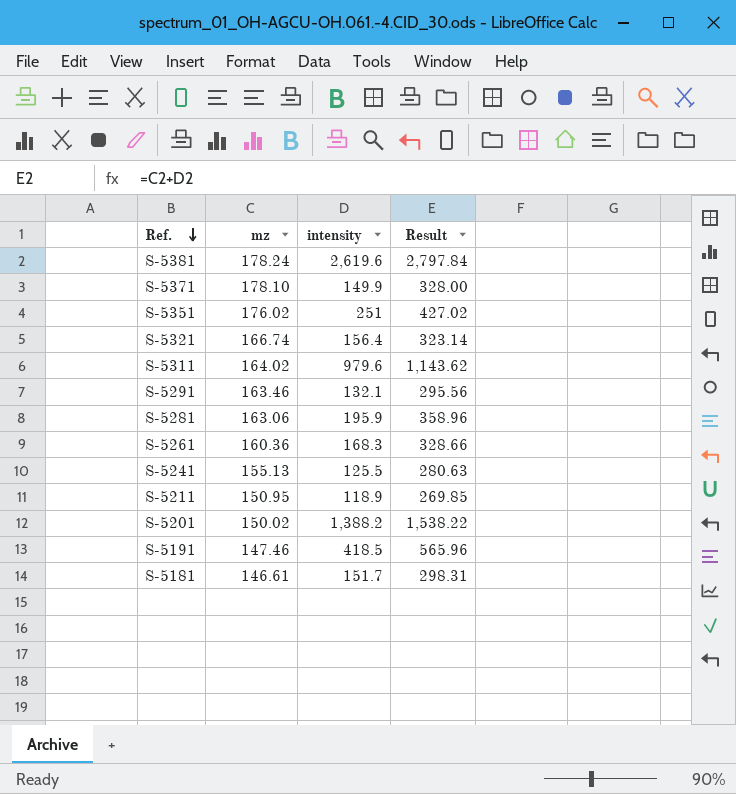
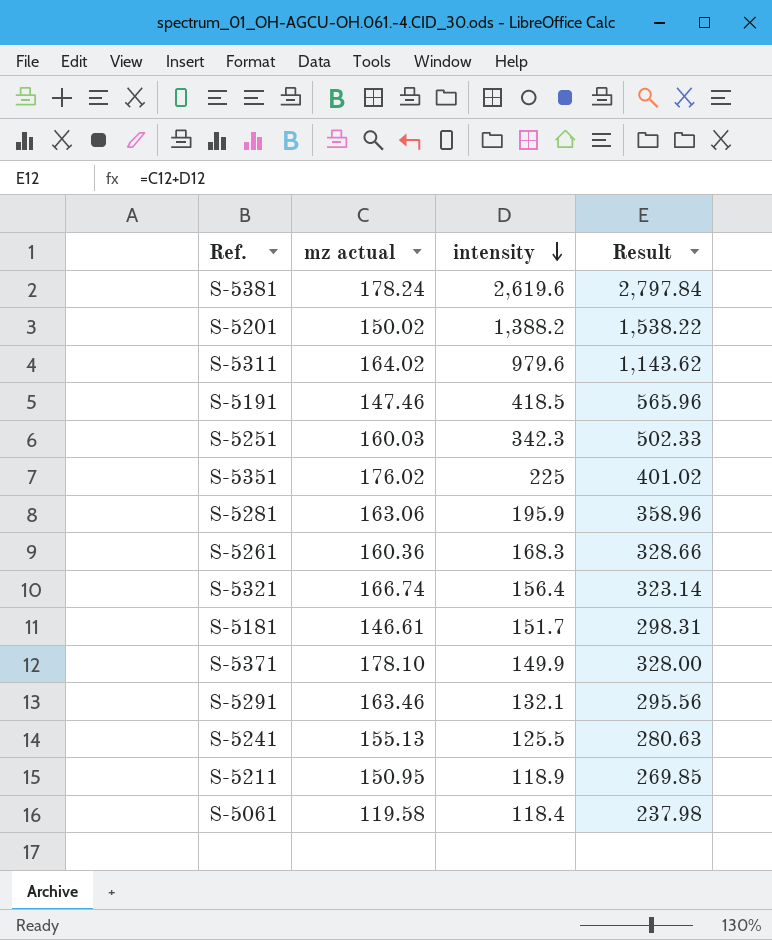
row order: Ref. descending -> intensity descending
column name: mz -> mz actual
row S-5251: none -> 160.03 | 342.3 | 502.33
S-5351 | intensity: 251 -> 225
S-5351 | Result: 427.02 -> 401.02
row S-5061: none -> 119.58 | 118.4 | 237.98

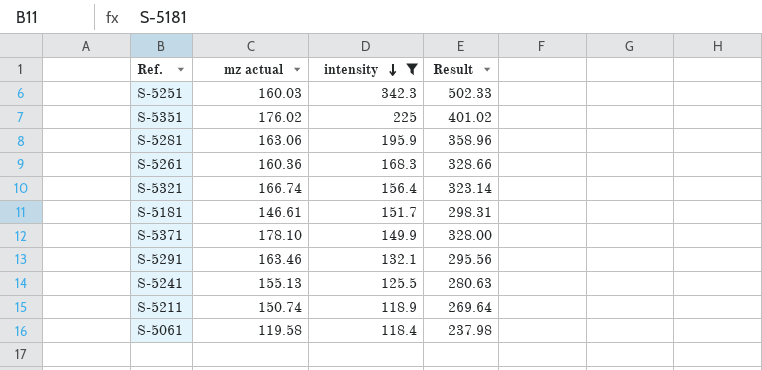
filter: none -> intensity <= 342.3
S-5211 | mz actual: 150.95 -> 150.74
S-5211 | Result: 269.85 -> 269.64

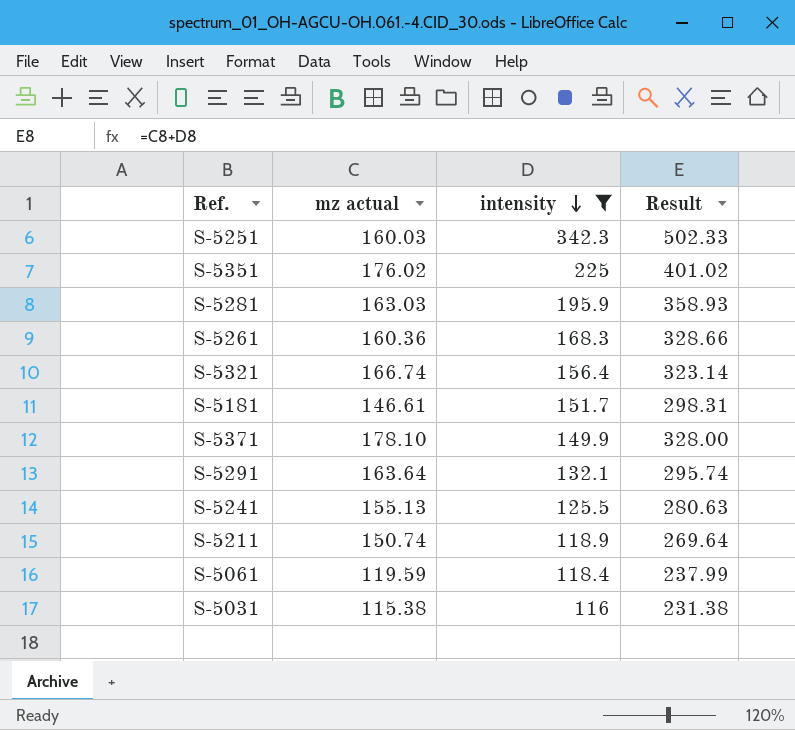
S-5281 | mz actual: 163.06 -> 163.03
S-5281 | Result: 358.96 -> 358.93
S-5291 | mz actual: 163.46 -> 163.64
S-5291 | Result: 295.56 -> 295.74
S-5061 | mz actual: 119.58 -> 119.59
S-5061 | Result: 237.98 -> 237.99
row S-5031: none -> 115.38 | 116 | 231.38

